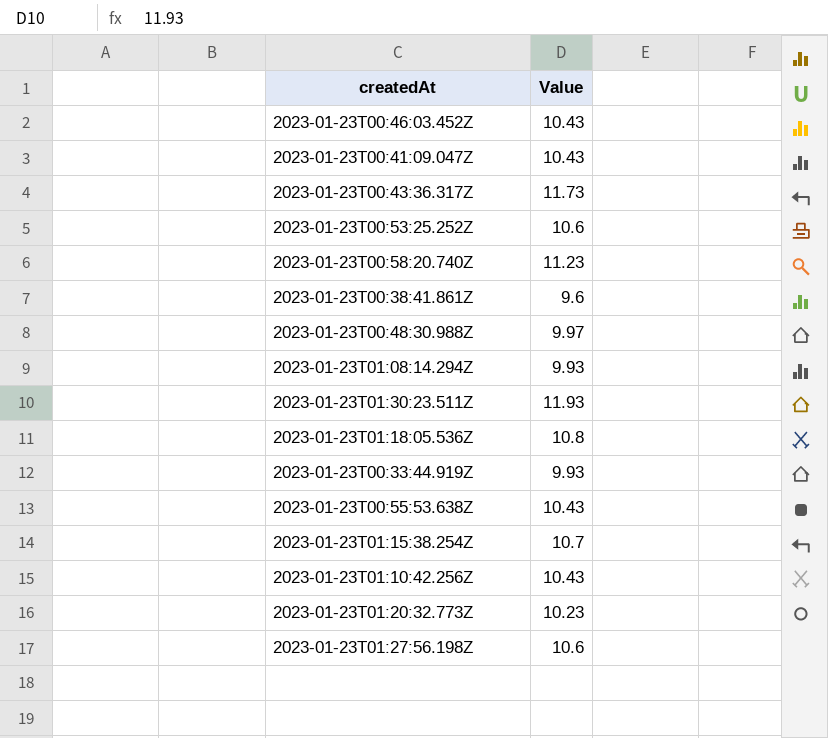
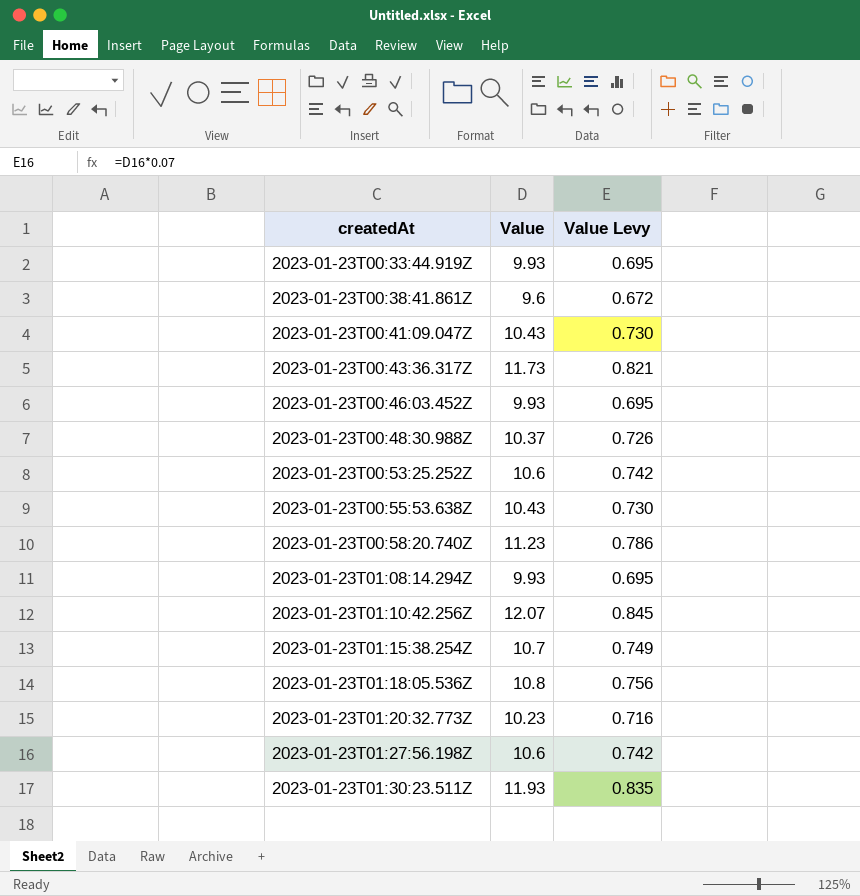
row order: none -> createdAt ascending
column Value Levy | formula: none -> [Value] * 0.07
2023-01-23T00:46:03.452Z | Value: 10.43 -> 9.93
2023-01-23T00:48:30.988Z | Value: 9.97 -> 10.37
2023-01-23T01:10:42.256Z | Value: 10.43 -> 12.07

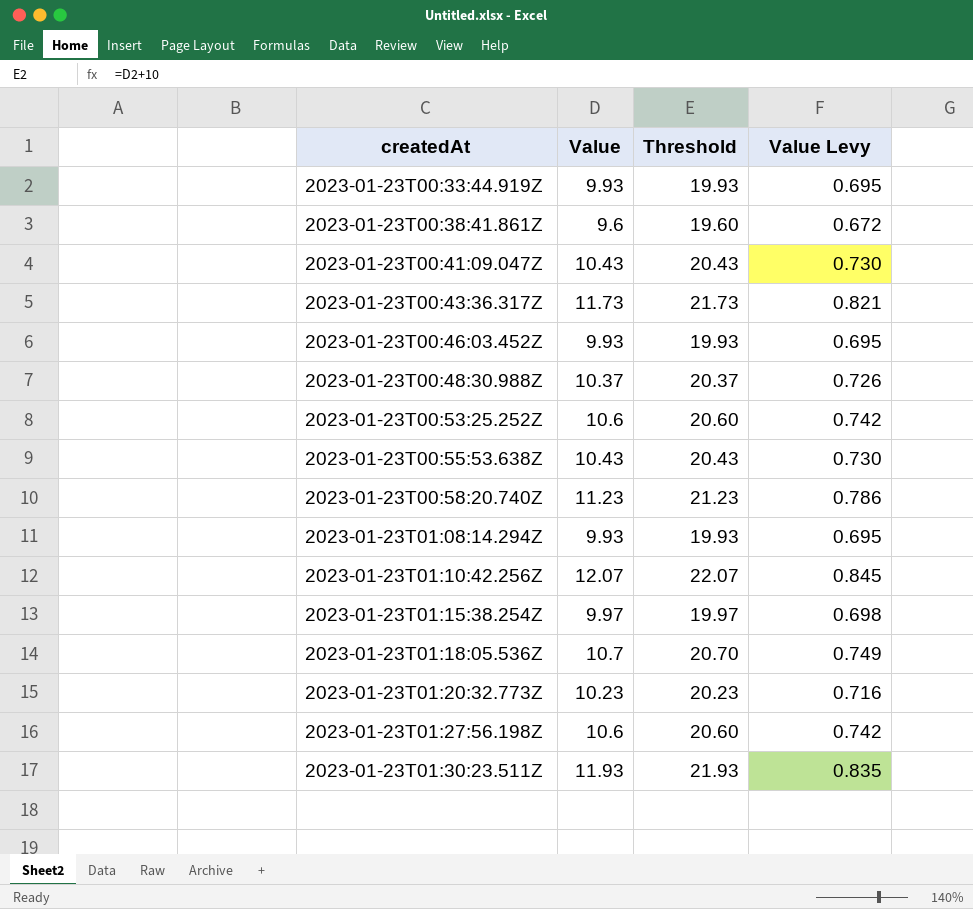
column Threshold | formula: none -> [Value] + 10
2023-01-23T01:15:38.254Z | Value: 10.7 -> 9.97
2023-01-23T01:15:38.254Z | Value Levy: 0.749 -> 0.698
2023-01-23T01:18:05.536Z | Value: 10.8 -> 10.7
2023-01-23T01:18:05.536Z | Value Levy: 0.756 -> 0.749

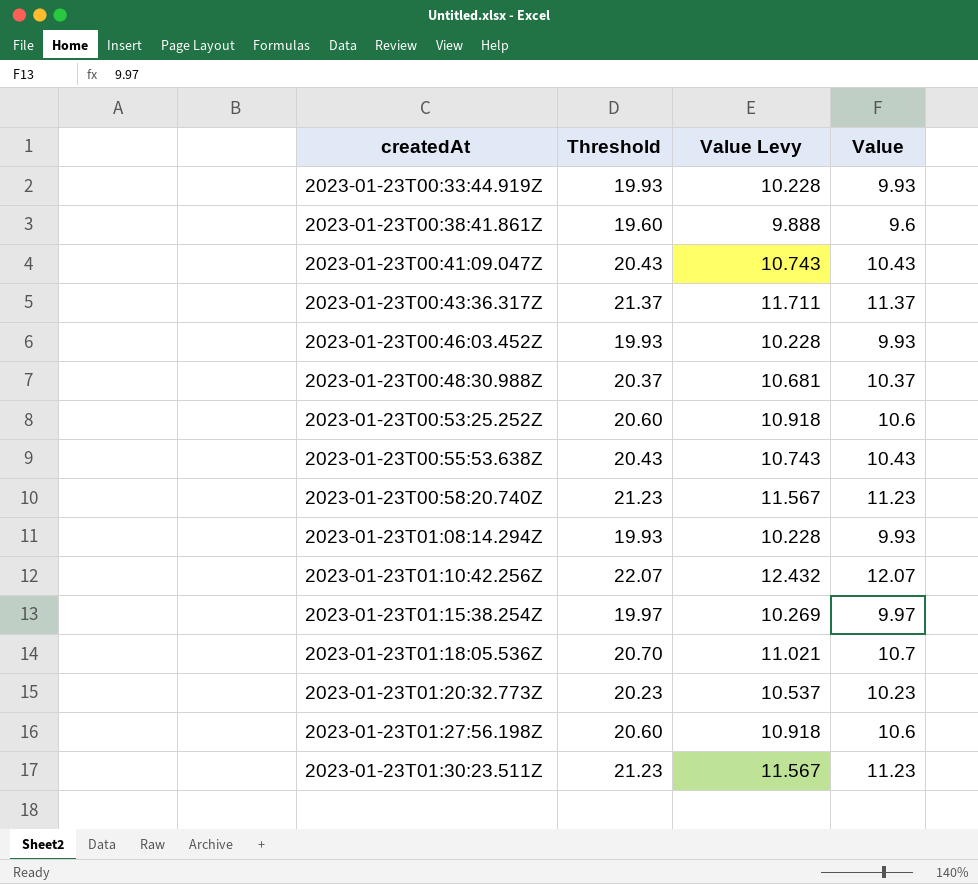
column Value Levy | formula: [Value] * 0.07 -> [Value] * 1.03
column Value | position: 2 -> 4
2023-01-23T00:43:36.317Z | Threshold: 21.73 -> 21.37
2023-01-23T00:43:36.317Z | Value: 11.73 -> 11.37
2023-01-23T01:30:23.511Z | Threshold: 21.93 -> 21.23
2023-01-23T01:30:23.511Z | Value: 11.93 -> 11.23

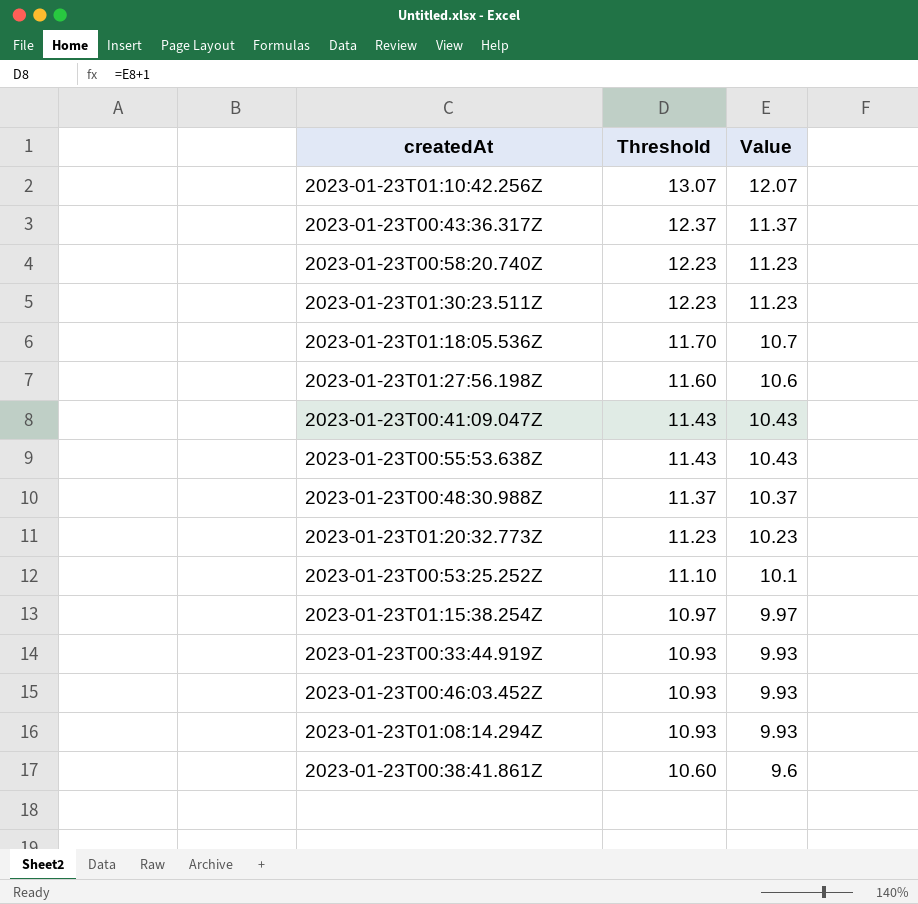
row order: createdAt ascending -> Threshold descending
column Value Levy | formula: [Value] * 1.03 -> none
column Threshold | formula: [Value] + 10 -> [Value] + 1
2023-01-23T00:53:25.252Z | Value: 10.6 -> 10.1

